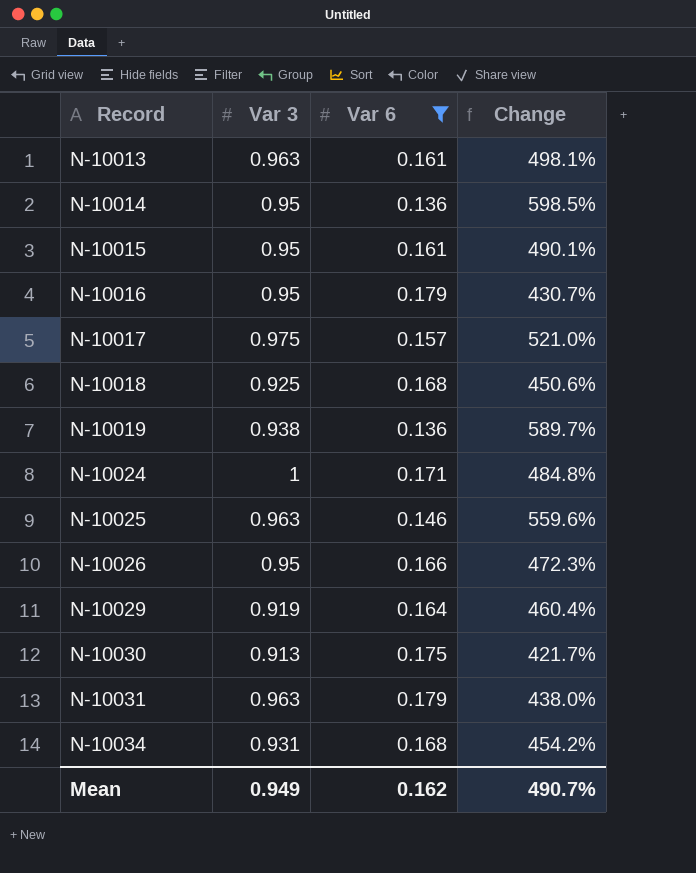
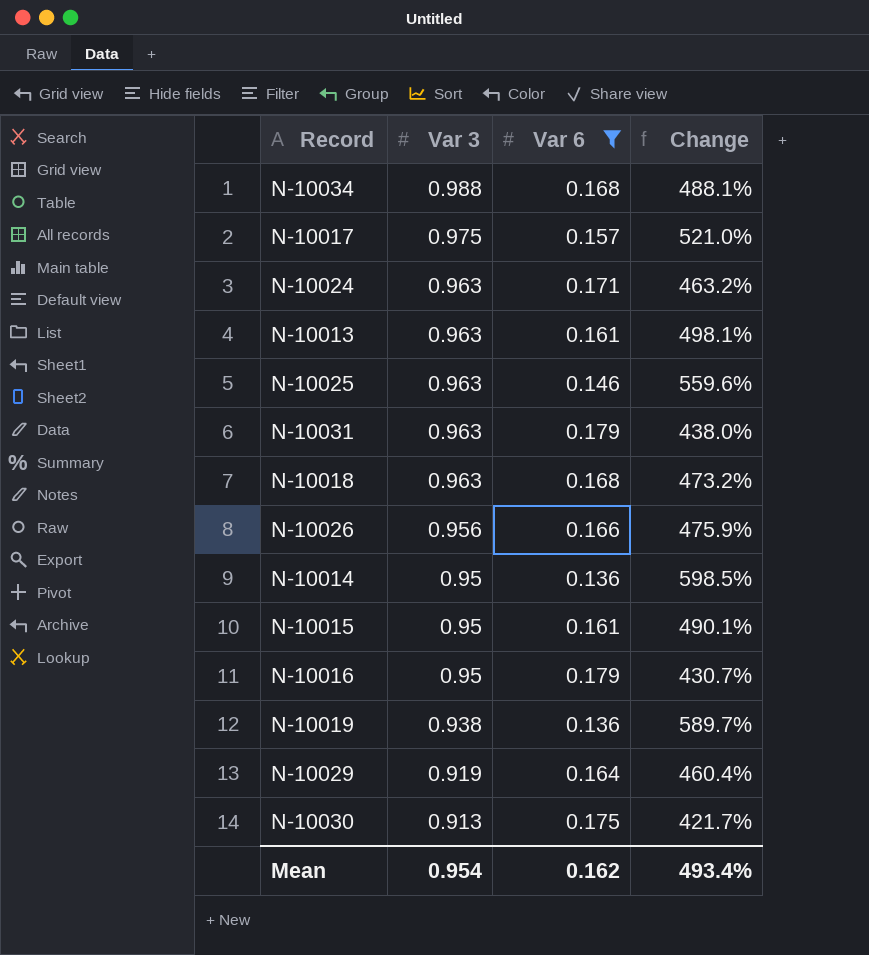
row order: Record ascending -> Var 3 descending
N-10034 | Var 3: 0.931 -> 0.988
N-10034 | Change: 454.2% -> 488.1%
N-10024 | Var 3: 1 -> 0.963
N-10024 | Change: 484.8% -> 463.2%
N-10018 | Var 3: 0.925 -> 0.963
N-10018 | Change: 450.6% -> 473.2%
N-10026 | Var 3: 0.95 -> 0.956
N-10026 | Change: 472.3% -> 475.9%
Mean | Var 3: 0.949 -> 0.954
Mean | Change: 490.7% -> 493.4%

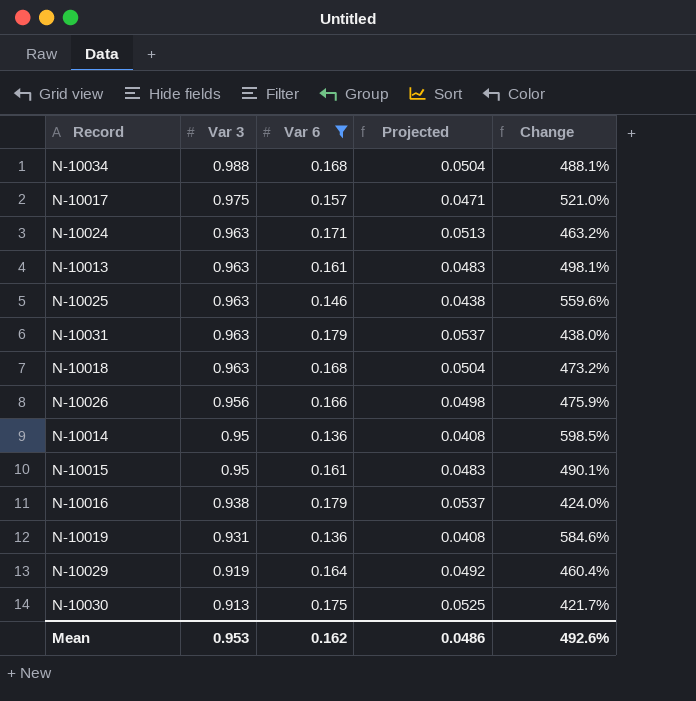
column Projected | formula: none -> [Var 6] * 0.3
N-10016 | Var 3: 0.95 -> 0.938
N-10016 | Change: 430.7% -> 424.0%
N-10019 | Var 3: 0.938 -> 0.931
N-10019 | Change: 589.7% -> 584.6%
Mean | Var 3: 0.954 -> 0.953
Mean | Change: 493.4% -> 492.6%

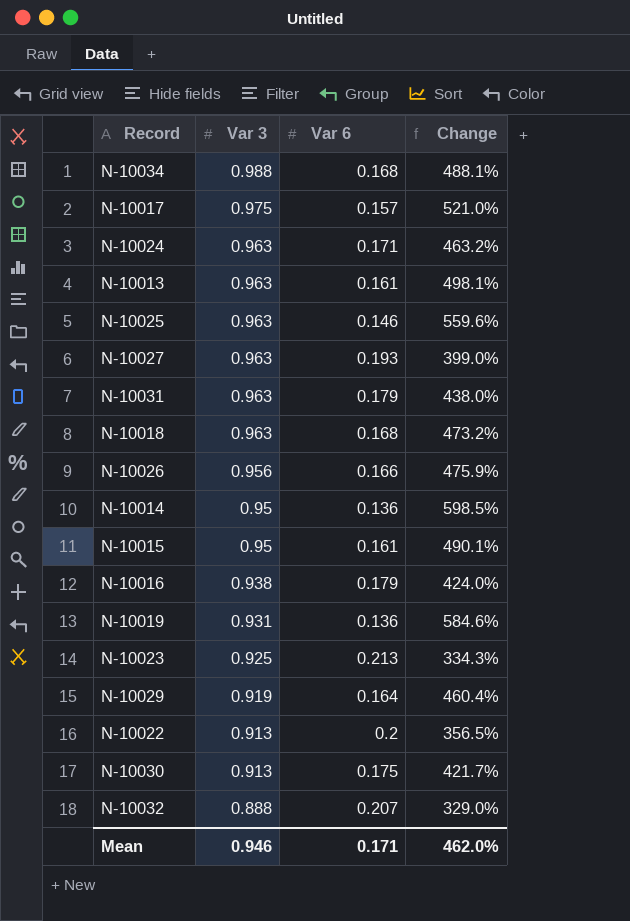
filter: Var 6 <= 0.179 -> none
column Projected | formula: [Var 6] * 0.3 -> none
Mean | Var 3: 0.953 -> 0.946
Mean | Var 6: 0.162 -> 0.171
Mean | Change: 492.6% -> 462.0%

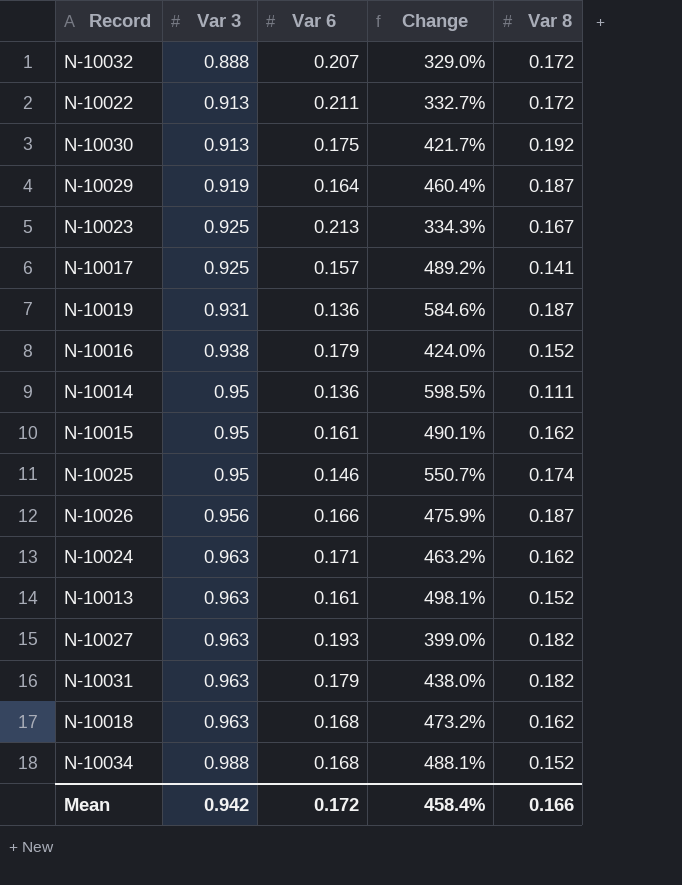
row order: Var 3 descending -> Var 3 ascending
column Var 8 | position: none -> 5
N-10022 | Var 6: 0.2 -> 0.211
N-10022 | Change: 356.5% -> 332.7%
N-10017 | Var 3: 0.975 -> 0.925
N-10017 | Change: 521.0% -> 489.2%
N-10025 | Var 3: 0.963 -> 0.95
N-10025 | Change: 559.6% -> 550.7%
Mean | Var 3: 0.946 -> 0.942
Mean | Var 6: 0.171 -> 0.172
Mean | Change: 462.0% -> 458.4%

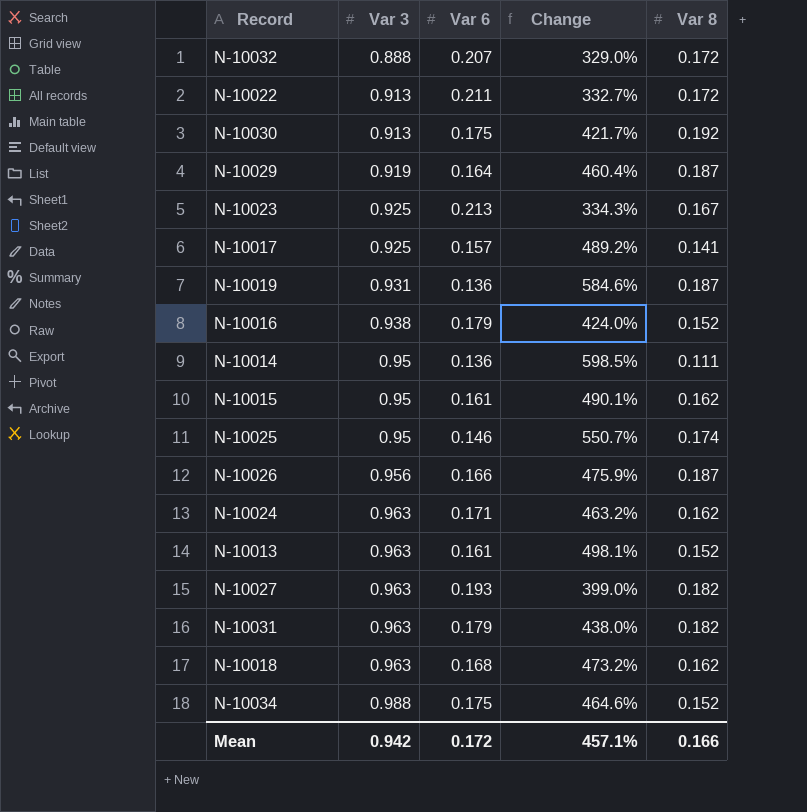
N-10034 | Var 6: 0.168 -> 0.175
N-10034 | Change: 488.1% -> 464.6%
Mean | Change: 458.4% -> 457.1%

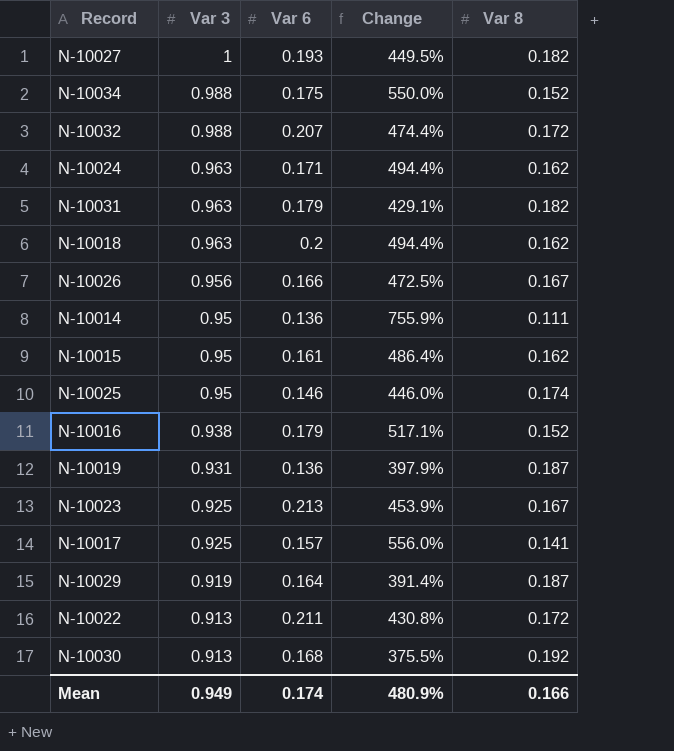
row order: Var 3 ascending -> Var 3 descending
column Change | formula: ([Var 3] - [Var 6]) / [Var 6] -> ([Var 3] - [Var 8]) / [Var 8]
row N-10013: 0.963 | 0.161 | 498.1% | 0.152 -> none
N-10027 | Var 3: 0.963 -> 1
N-10032 | Var 3: 0.888 -> 0.988
N-10018 | Var 6: 0.168 -> 0.2
N-10026 | Var 8: 0.187 -> 0.167
N-10030 | Var 6: 0.175 -> 0.168
Mean | Var 3: 0.942 -> 0.949
Mean | Var 6: 0.172 -> 0.174
Mean | Change: 457.1% -> 480.9%

